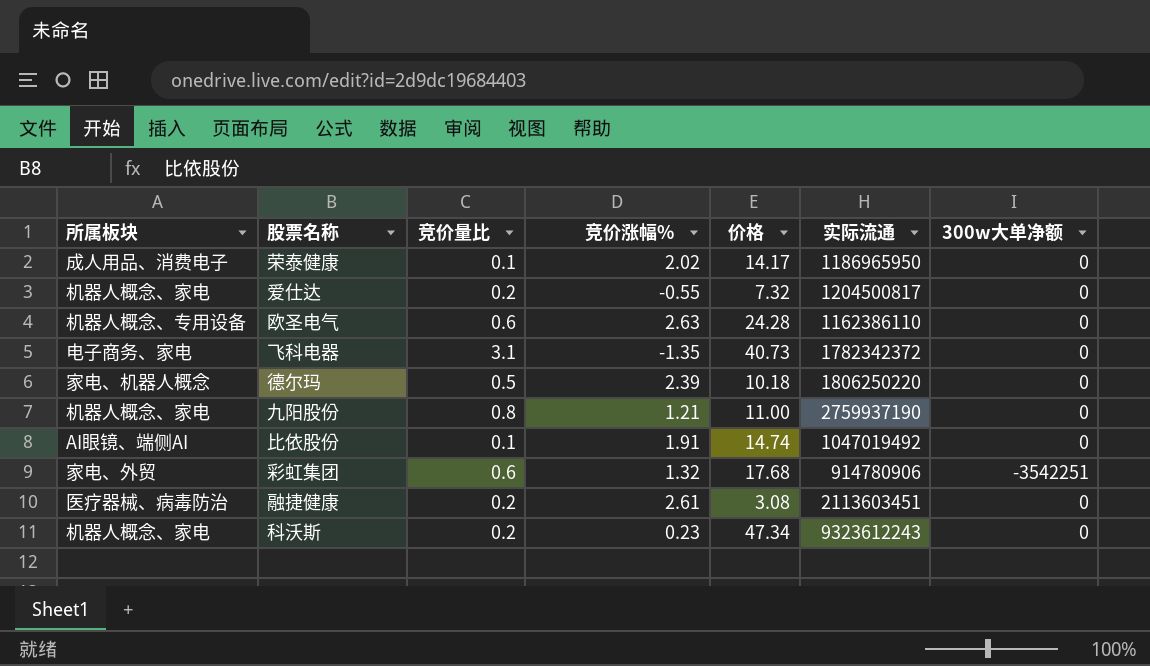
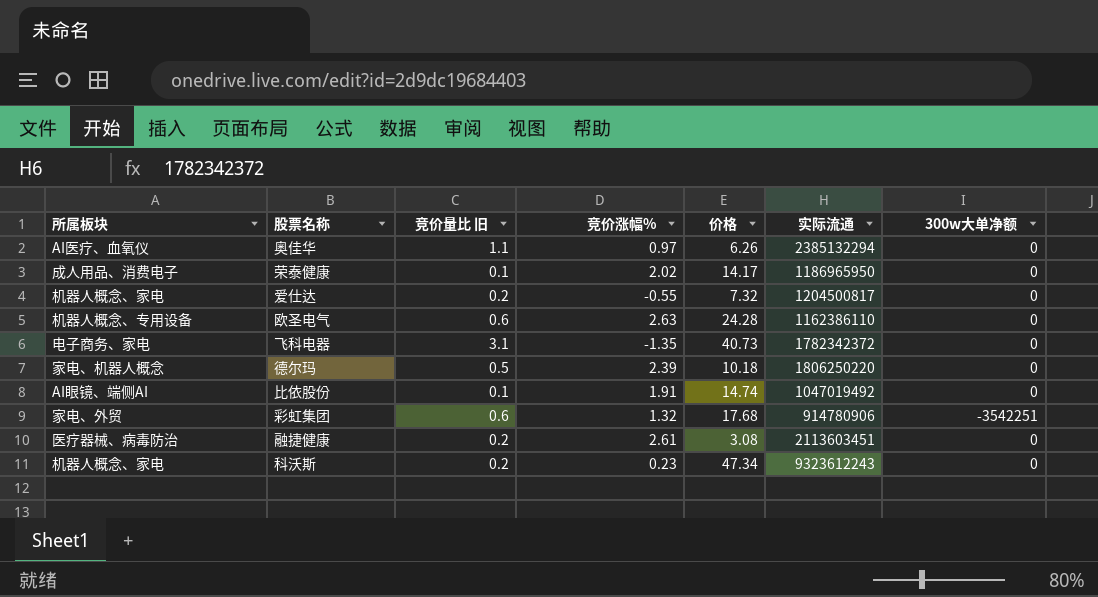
column name: 竞价量比 -> 竞价量比 旧
row 九阳股份: 机器人概念、家电 | 0.8 | 1.21 | 11.00 | 2759937190 | 0 -> none
row 奥佳华: none -> AI医疗、血氧仪 | 1.1 | 0.97 | 6.26 | 2385132294 | 0

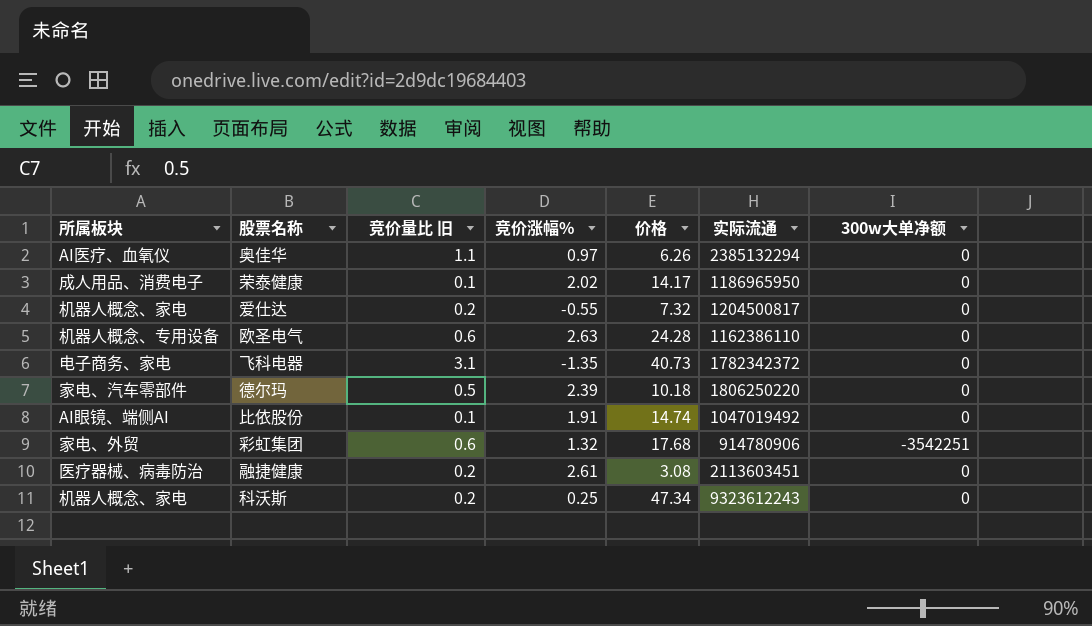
德尔玛 | 所属板块: 家电、机器人概念 -> 家电、汽车零部件
科沃斯 | 竞价涨幅%: 0.23 -> 0.25

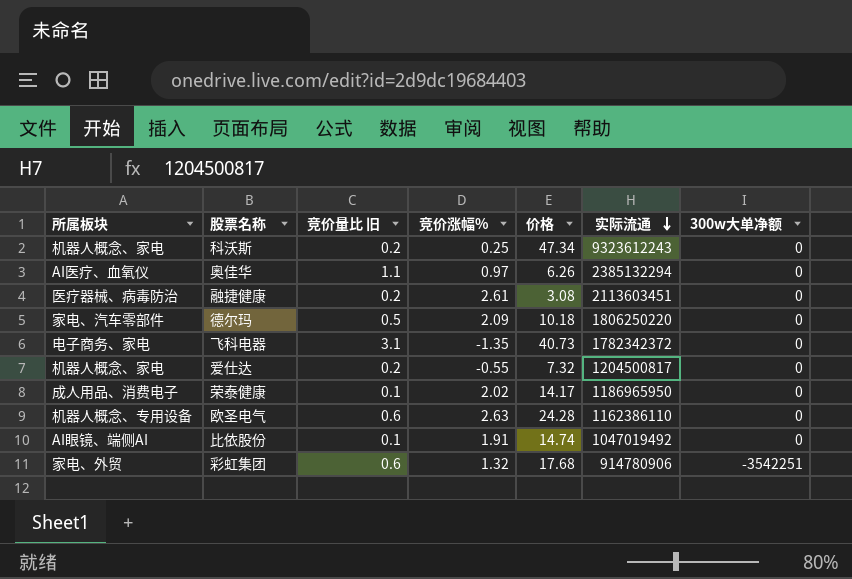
row order: none -> 实际流通 descending
德尔玛 | 竞价涨幅%: 2.39 -> 2.09

